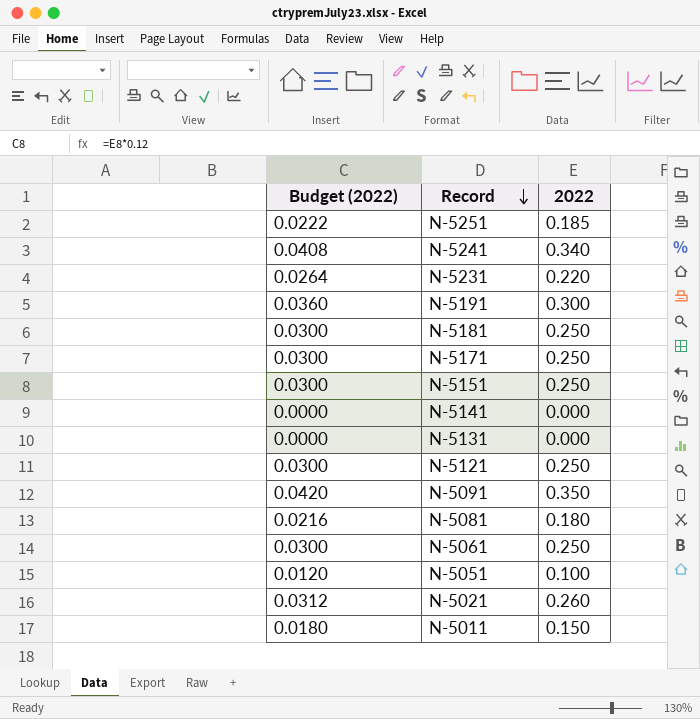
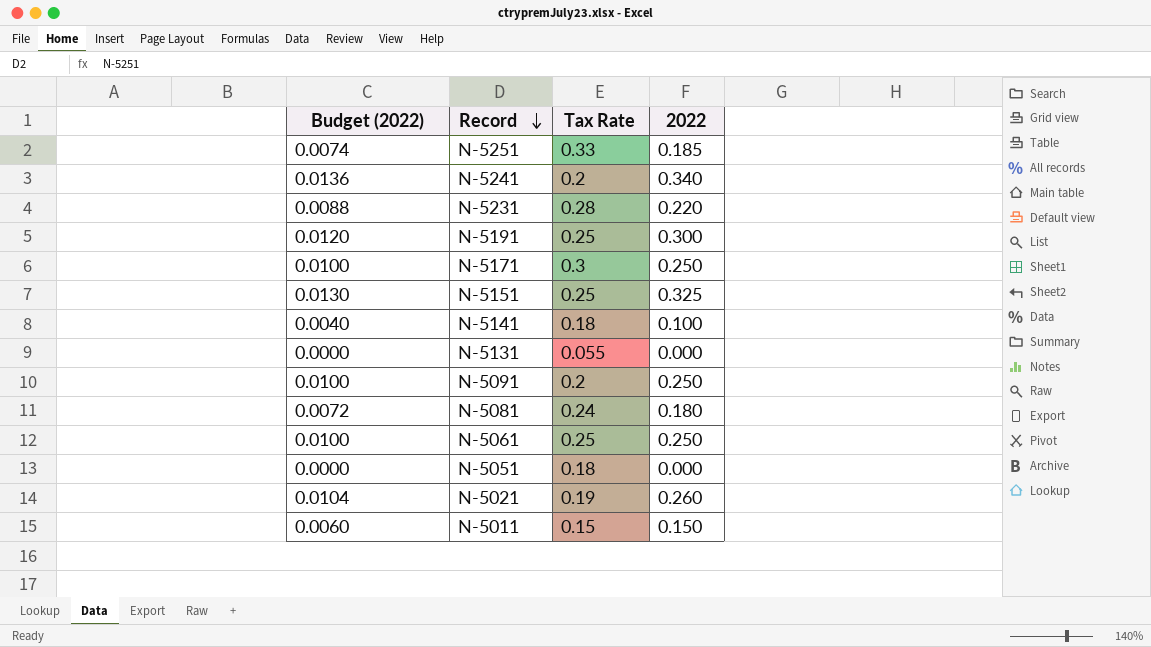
column Budget (2022) | formula: [2022] * 0.12 -> [2022] * 0.04
column Tax Rate | position: none -> 3
row N-5181: 0.0300 | 0.250 -> none
row N-5121: 0.0300 | 0.250 -> none
N-5151 | 2022: 0.250 -> 0.325
N-5141 | 2022: 0.000 -> 0.100
N-5091 | 2022: 0.350 -> 0.250
N-5051 | 2022: 0.100 -> 0.000

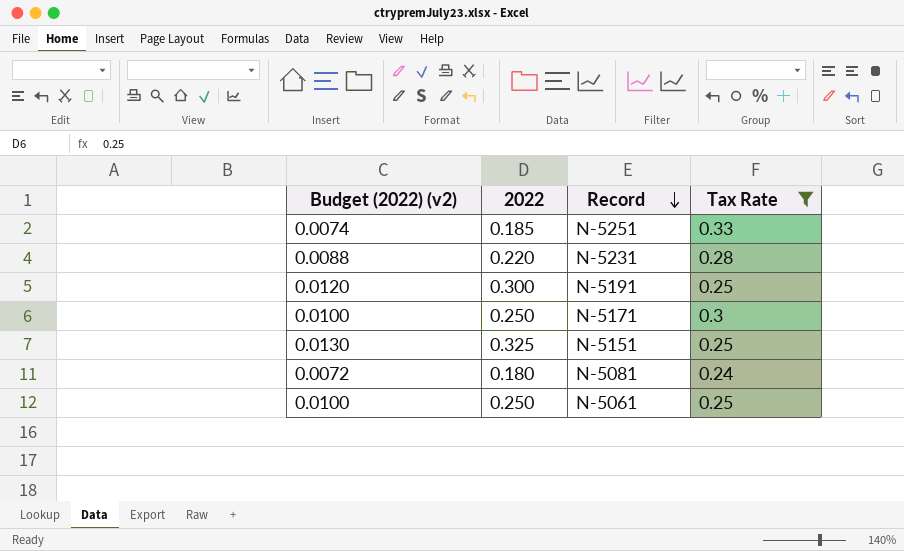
filter: none -> Tax Rate >= 0.24
column name: Budget (2022) -> Budget (2022) (v2)
column 2022 | position: 4 -> 2

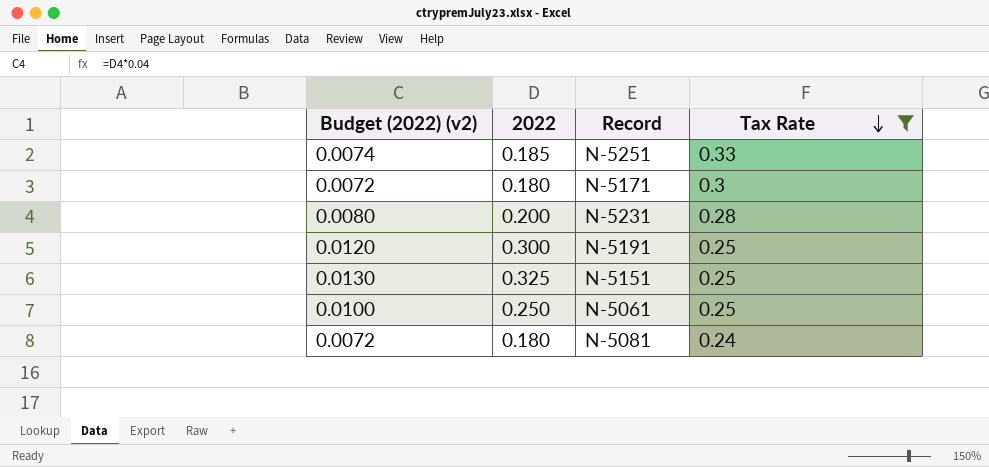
row order: Record descending -> Tax Rate descending
N-5171 | Budget (2022) (v2): 0.0100 -> 0.0072
N-5171 | 2022: 0.250 -> 0.180
N-5231 | Budget (2022) (v2): 0.0088 -> 0.0080
N-5231 | 2022: 0.220 -> 0.200

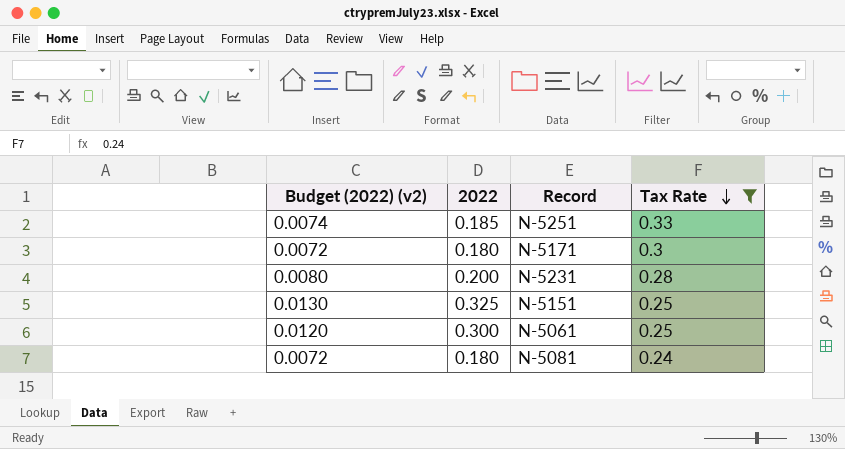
row N-5191: 0.0120 | 0.300 | 0.25 -> none
N-5061 | Budget (2022) (v2): 0.0100 -> 0.0120
N-5061 | 2022: 0.250 -> 0.300

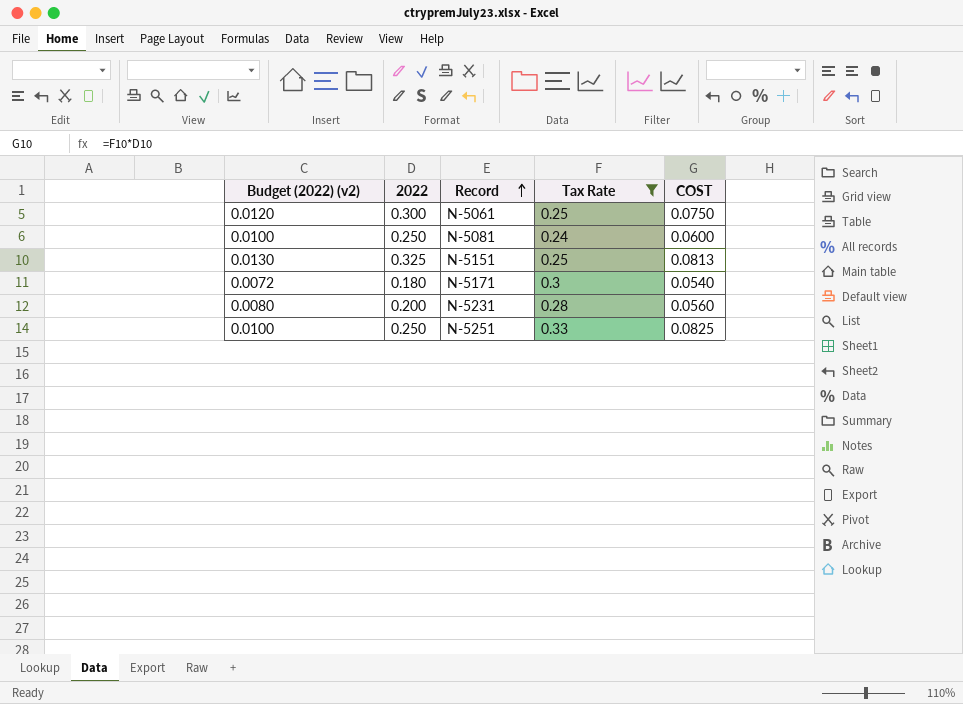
row order: Tax Rate descending -> Record ascending
column COST | formula: none -> [2022] * [Tax Rate]
N-5081 | Budget (2022) (v2): 0.0072 -> 0.0100
N-5081 | 2022: 0.180 -> 0.250
N-5251 | Budget (2022) (v2): 0.0074 -> 0.0100
N-5251 | 2022: 0.185 -> 0.250

